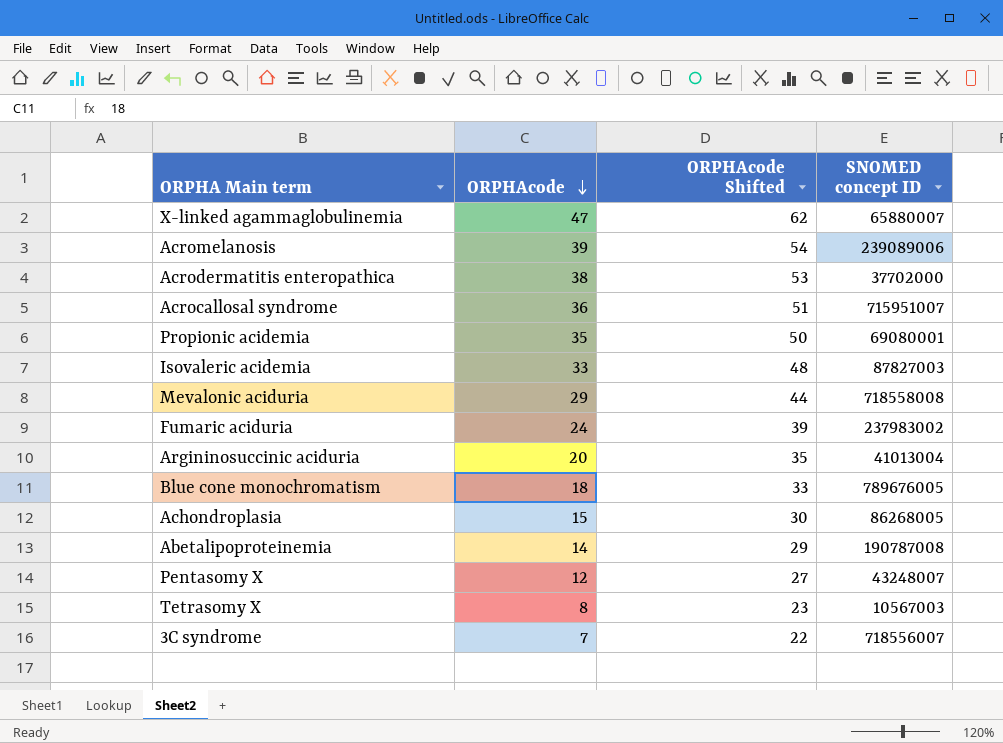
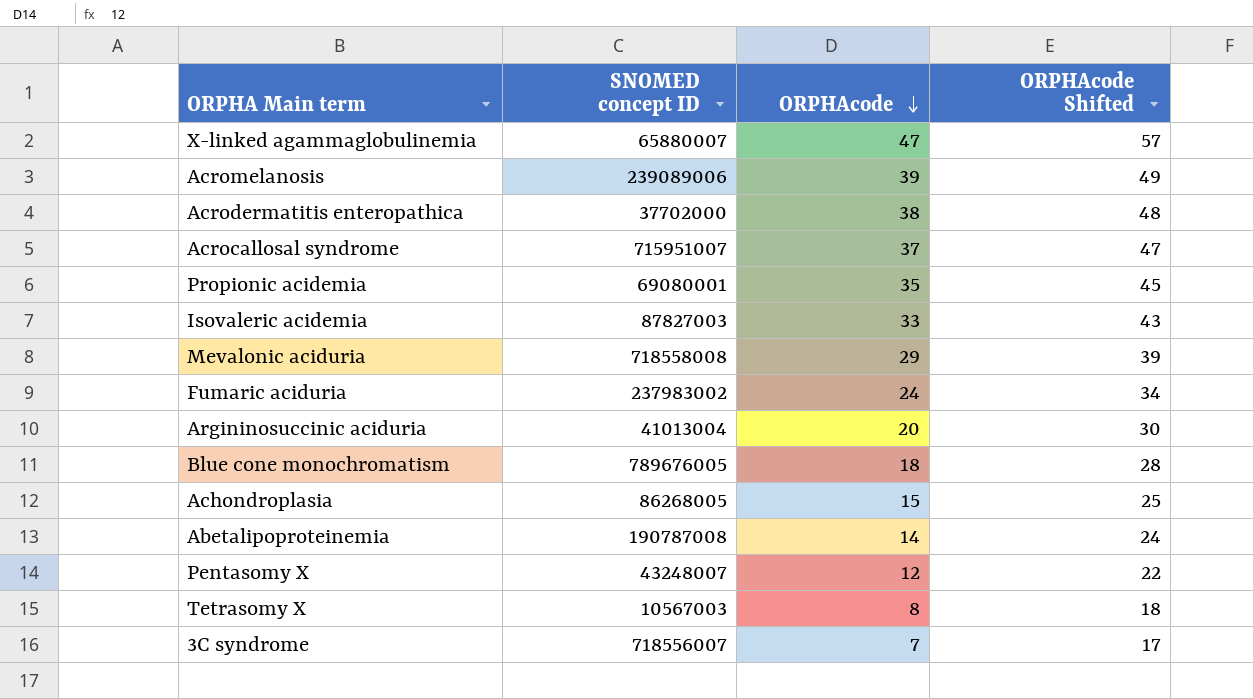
column SNOMED concept ID | position: 4 -> 2
column ORPHAcode Shifted | formula: [ORPHAcode] + 15 -> [ORPHAcode] + 10
Acrocallosal syndrome | ORPHAcode: 36 -> 37

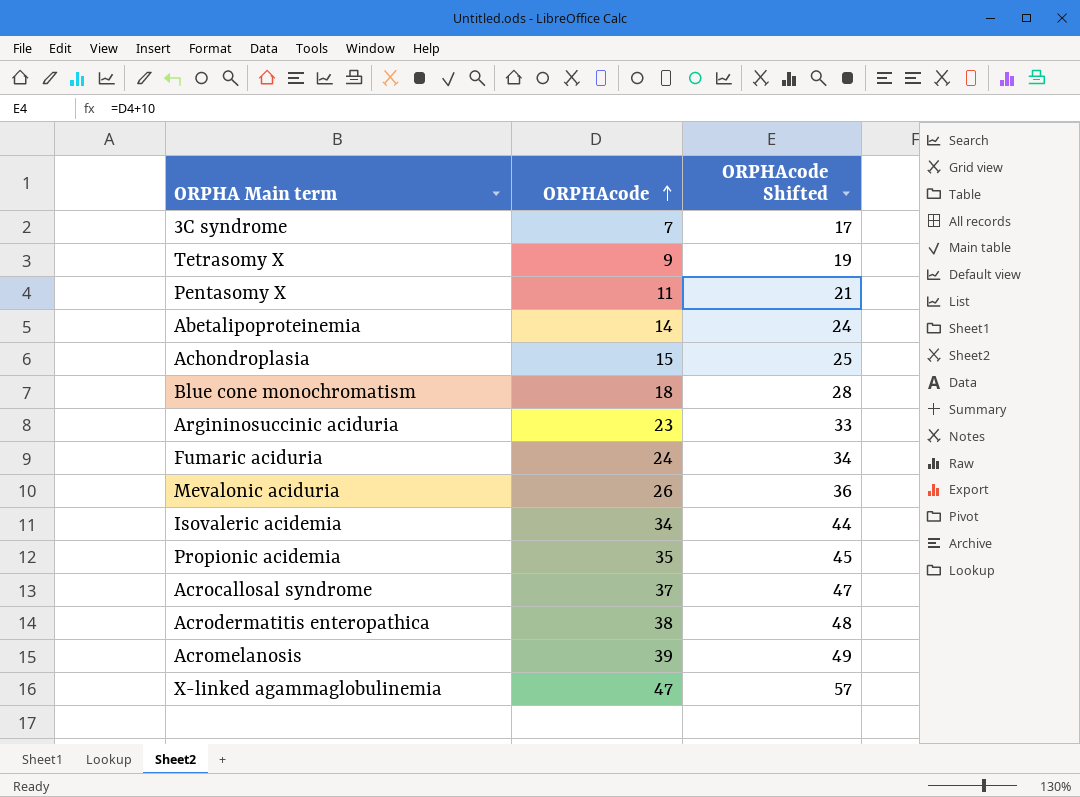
row order: ORPHAcode descending -> ORPHAcode ascending
column SNOMED concept ID | position: 2 -> none
Tetrasomy X | ORPHAcode: 8 -> 9
Tetrasomy X | ORPHAcode Shifted: 18 -> 19
Pentasomy X | ORPHAcode: 12 -> 11
Pentasomy X | ORPHAcode Shifted: 22 -> 21
Argininosuccinic aciduria | ORPHAcode: 20 -> 23
Argininosuccinic aciduria | ORPHAcode Shifted: 30 -> 33
Mevalonic aciduria | ORPHAcode: 29 -> 26
Mevalonic aciduria | ORPHAcode Shifted: 39 -> 36
Isovaleric acidemia | ORPHAcode: 33 -> 34
Isovaleric acidemia | ORPHAcode Shifted: 43 -> 44

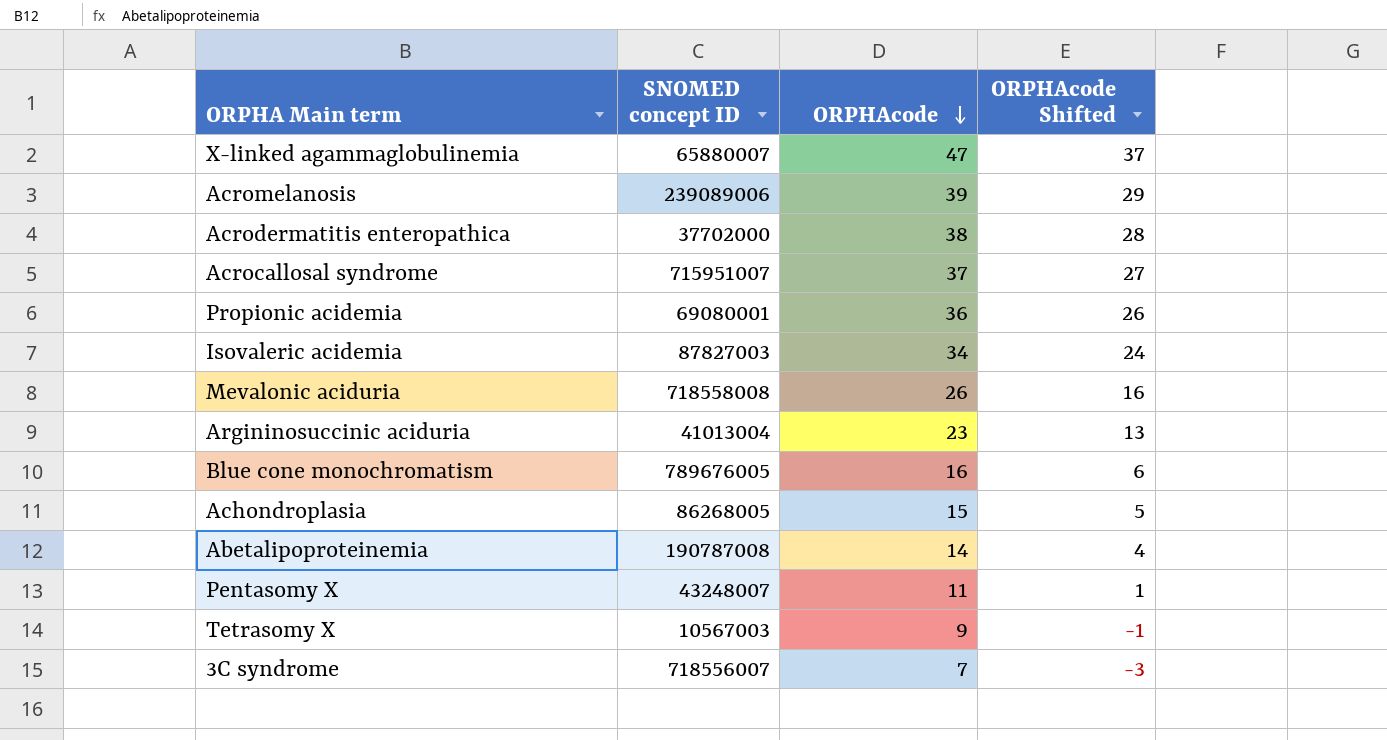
row order: ORPHAcode ascending -> ORPHAcode descending
column SNOMED concept ID | position: none -> 2
column ORPHAcode Shifted | formula: [ORPHAcode] + 10 -> [ORPHAcode] - 10
row Fumaric aciduria: 24 | 34 -> none
Propionic acidemia | ORPHAcode: 35 -> 36
Blue cone monochromatism | ORPHAcode: 18 -> 16

